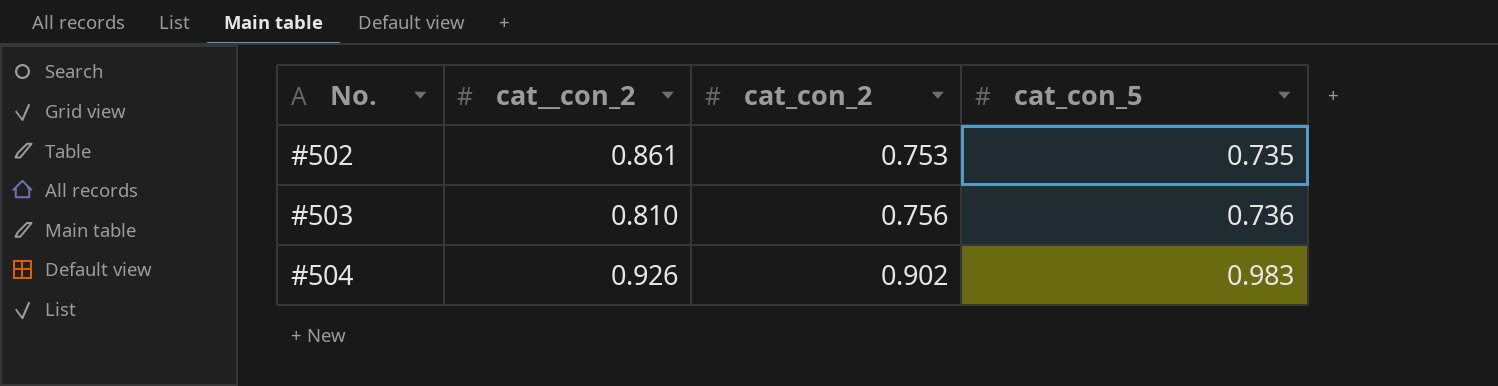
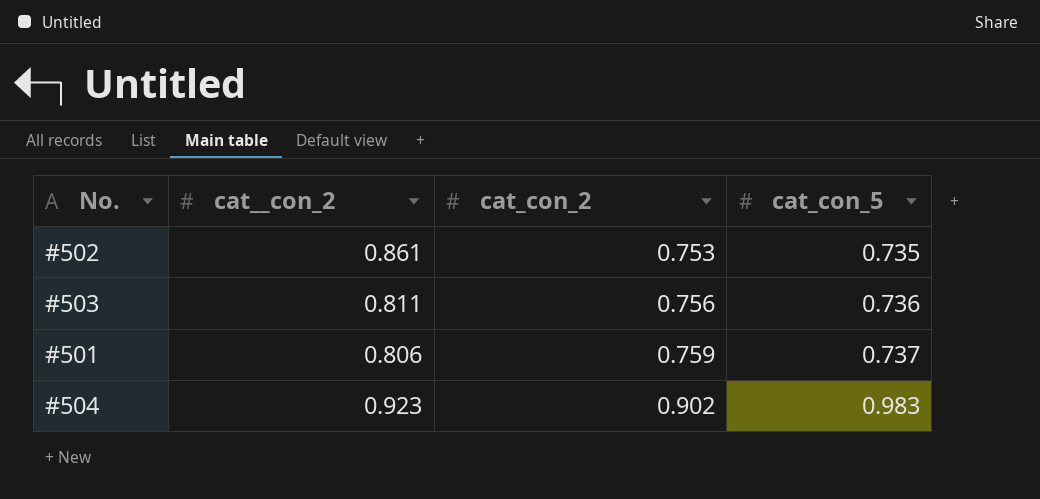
#503 | cat__con_2: 0.810 -> 0.811
row #501: none -> 0.806 | 0.759 | 0.737
#504 | cat__con_2: 0.926 -> 0.923

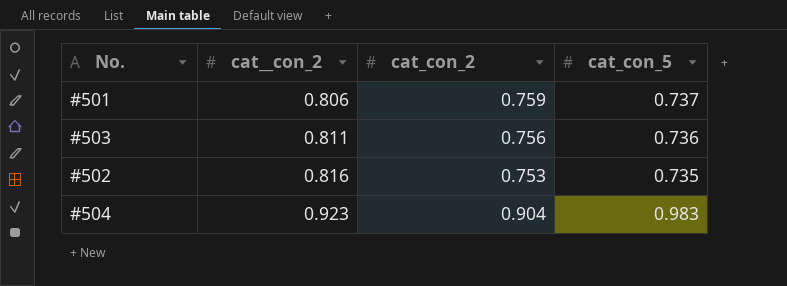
row order: cat_con_2 ascending -> cat__con_2 ascending
#502 | cat__con_2: 0.861 -> 0.816
#504 | cat_con_2: 0.902 -> 0.904

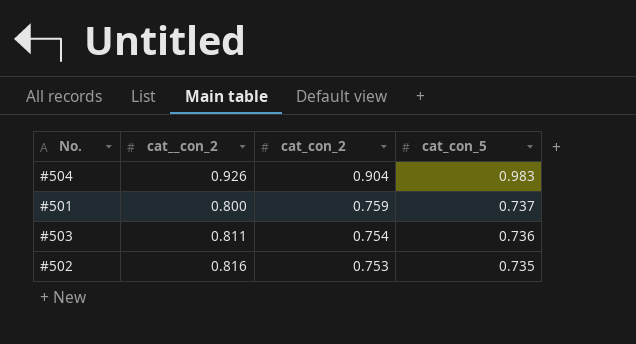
row order: cat__con_2 ascending -> cat_con_2 descending
#504 | cat__con_2: 0.923 -> 0.926
#501 | cat__con_2: 0.806 -> 0.800
#503 | cat_con_2: 0.756 -> 0.754

